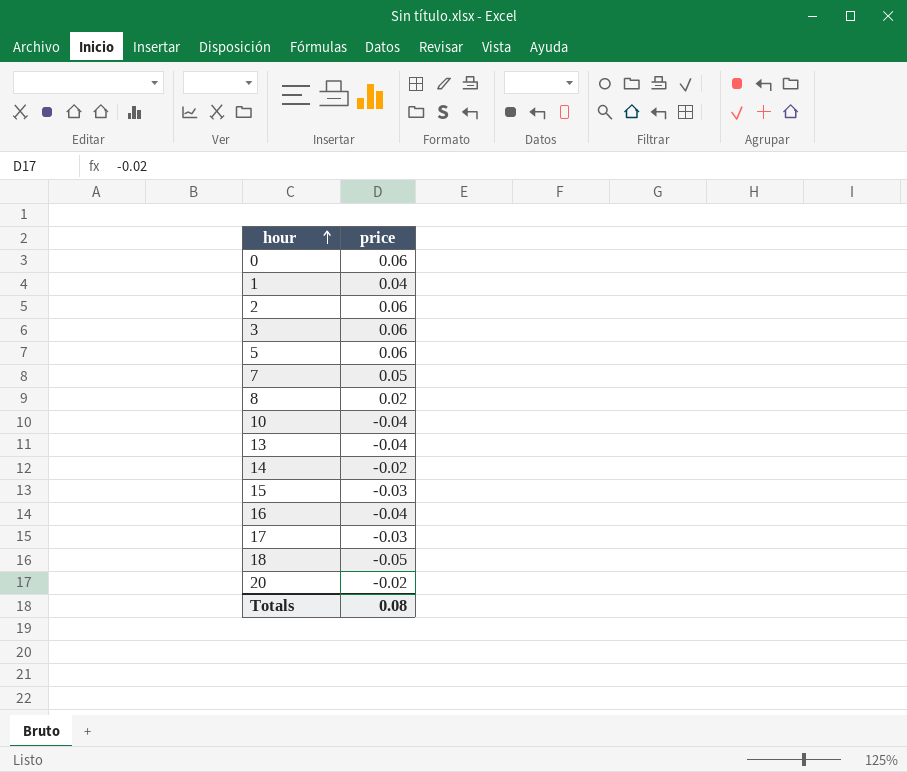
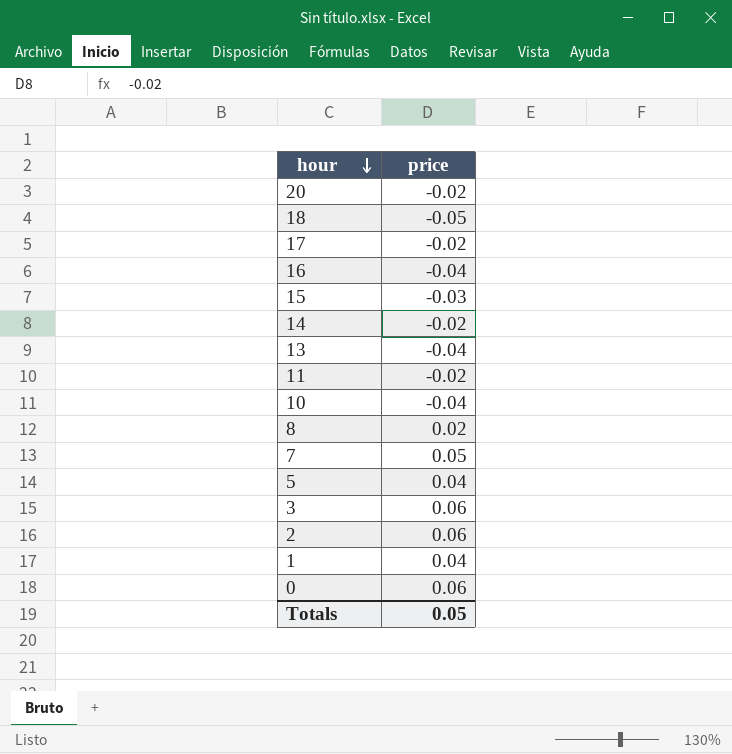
row order: hour ascending -> hour descending
17 | price: -0.03 -> -0.02
row 11: none -> -0.02
5 | price: 0.06 -> 0.04
Totals | price: 0.08 -> 0.05

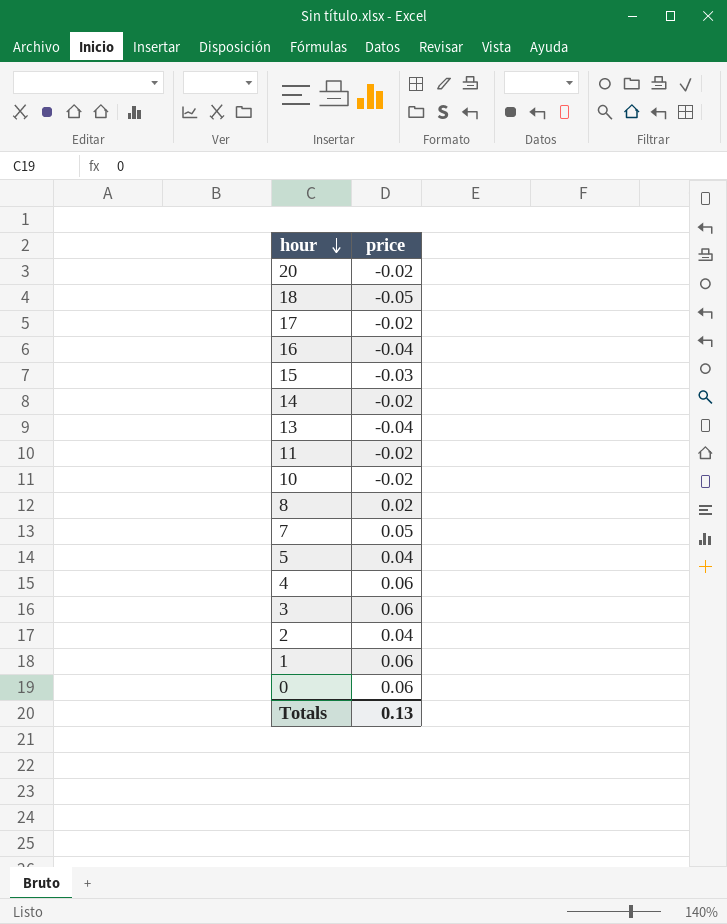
10 | price: -0.04 -> -0.02
row 4: none -> 0.06
2 | price: 0.06 -> 0.04
1 | price: 0.04 -> 0.06
Totals | price: 0.05 -> 0.13

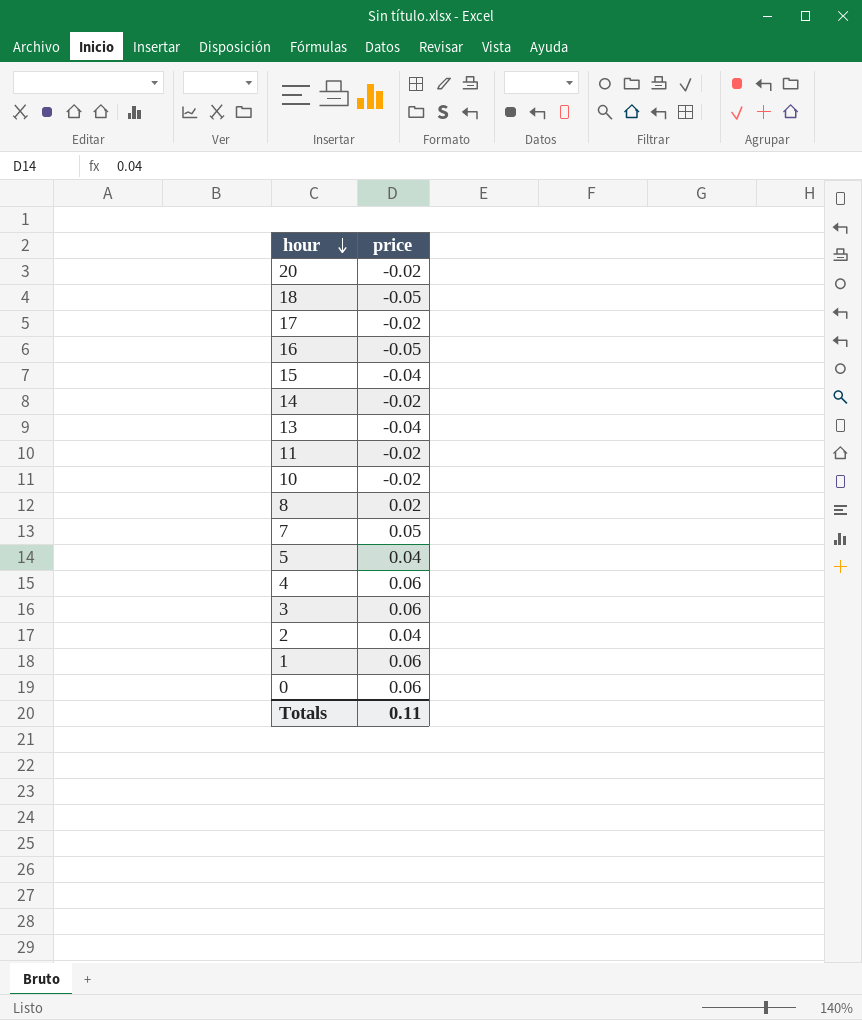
16 | price: -0.04 -> -0.05
15 | price: -0.03 -> -0.04
Totals | price: 0.13 -> 0.11

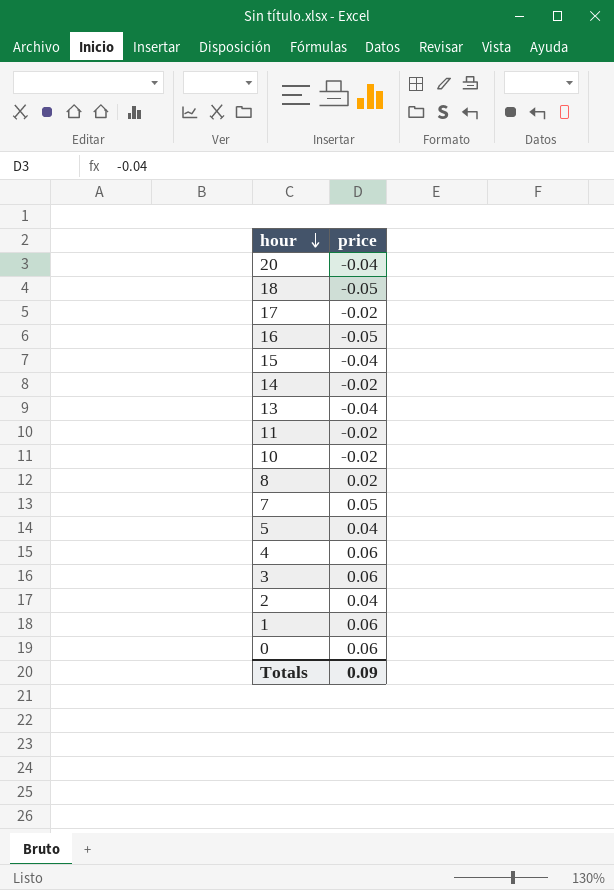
20 | price: -0.02 -> -0.04
Totals | price: 0.11 -> 0.09

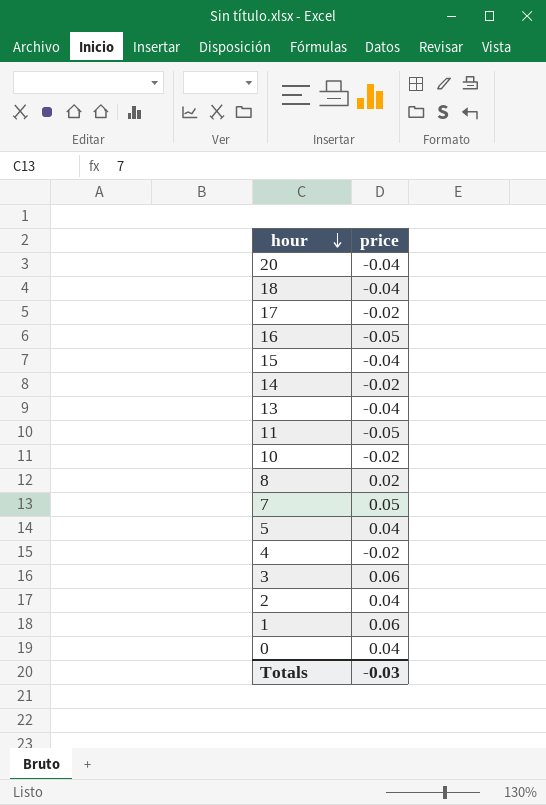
18 | price: -0.05 -> -0.04
11 | price: -0.02 -> -0.05
4 | price: 0.06 -> -0.02
0 | price: 0.06 -> 0.04
Totals | price: 0.09 -> -0.03

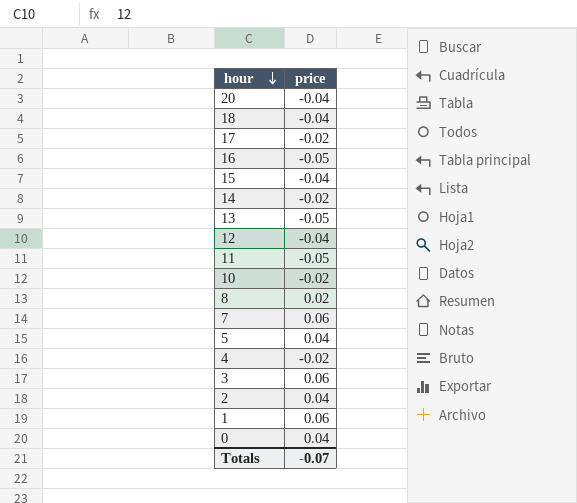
13 | price: -0.04 -> -0.05
row 12: none -> -0.04
7 | price: 0.05 -> 0.06
Totals | price: -0.03 -> -0.07

